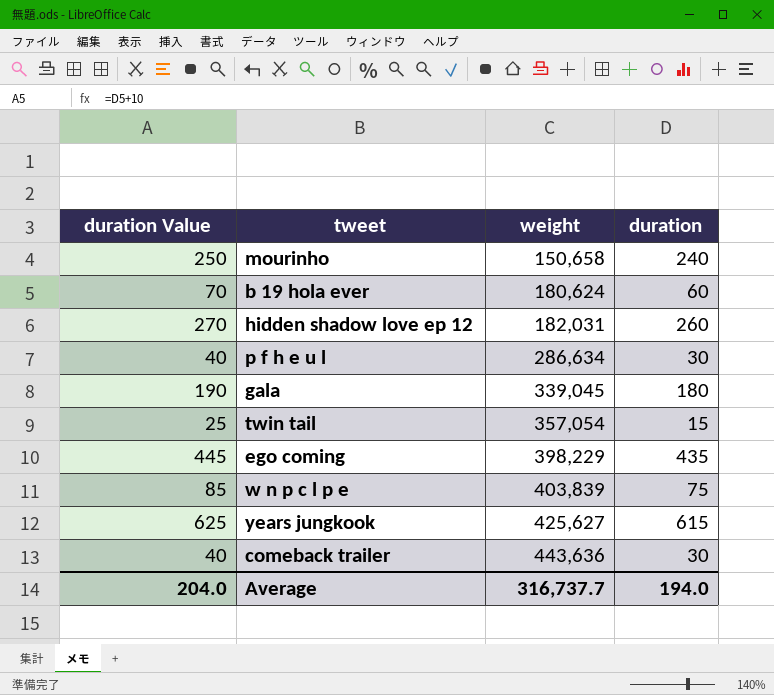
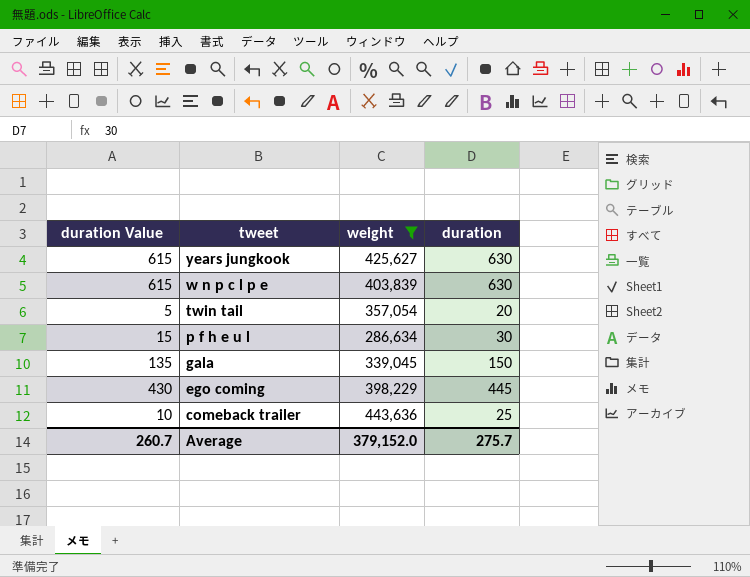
filter: none -> weight >= 286,634
row order: weight ascending -> tweet descending
column duration Value | formula: [duration] + 10 -> [duration] - 15
years jungkook | duration: 615 -> 630
w n p c l p e | duration: 75 -> 630
twin tail | duration: 15 -> 20
gala | duration: 180 -> 150
ego coming | duration: 435 -> 445
comeback trailer | duration: 30 -> 25
Average | duration Value: 204.0 -> 260.7
Average | weight: 316,737.7 -> 379,152.0
Average | duration: 194.0 -> 275.7

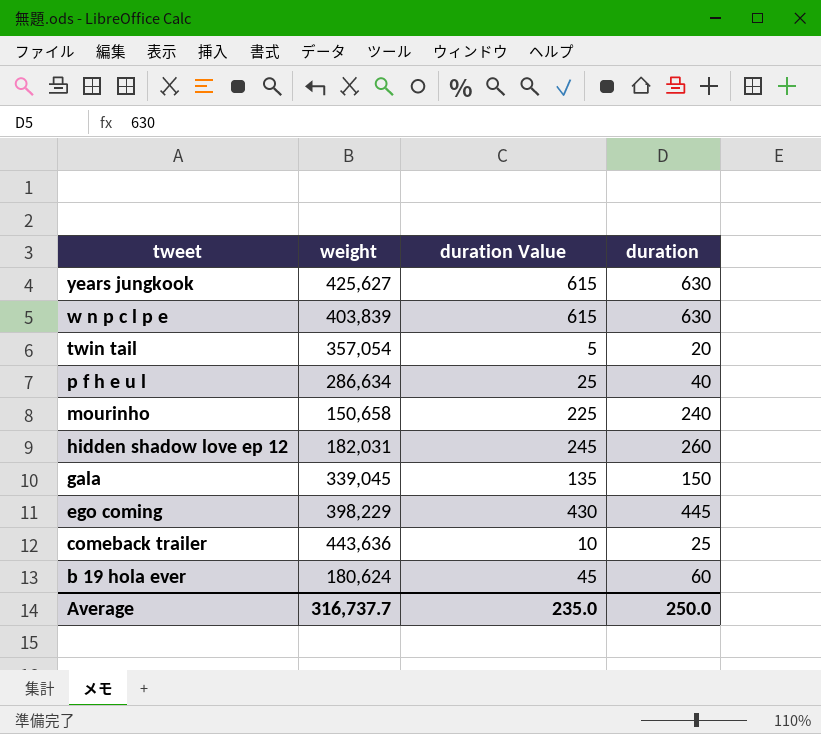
filter: weight >= 286,634 -> none
column duration Value | position: 1 -> 3
p f h e u l | duration Value: 15 -> 25
p f h e u l | duration: 30 -> 40
Average | weight: 379,152.0 -> 316,737.7
Average | duration Value: 260.7 -> 235.0
Average | duration: 275.7 -> 250.0

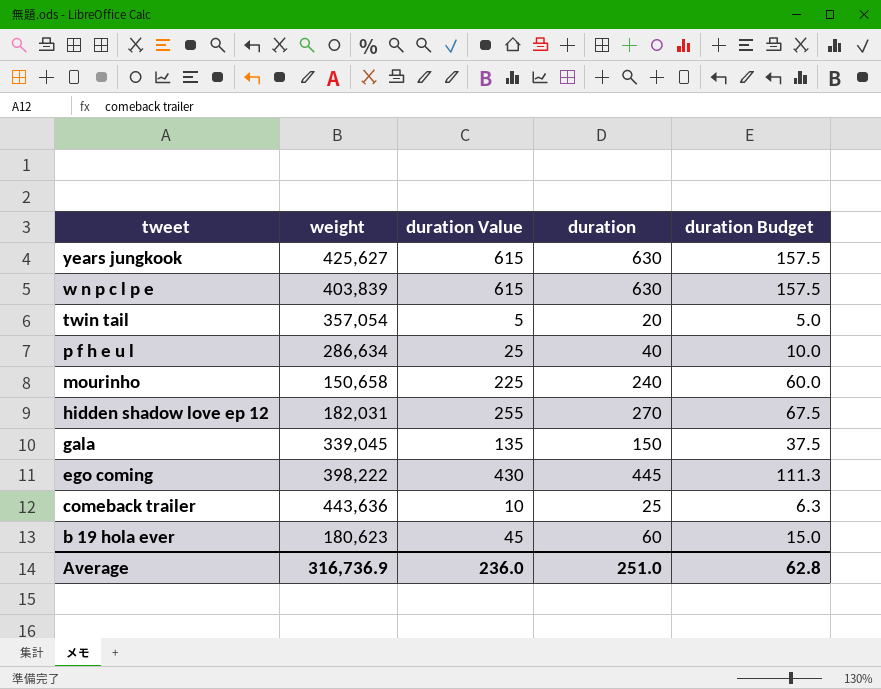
column duration Budget | formula: none -> [duration] * 0.25
hidden shadow love ep 12 | duration Value: 245 -> 255
hidden shadow love ep 12 | duration: 260 -> 270
ego coming | weight: 398,229 -> 398,222
b 19 hola ever | weight: 180,624 -> 180,623
Average | weight: 316,737.7 -> 316,736.9
Average | duration Value: 235.0 -> 236.0
Average | duration: 250.0 -> 251.0

